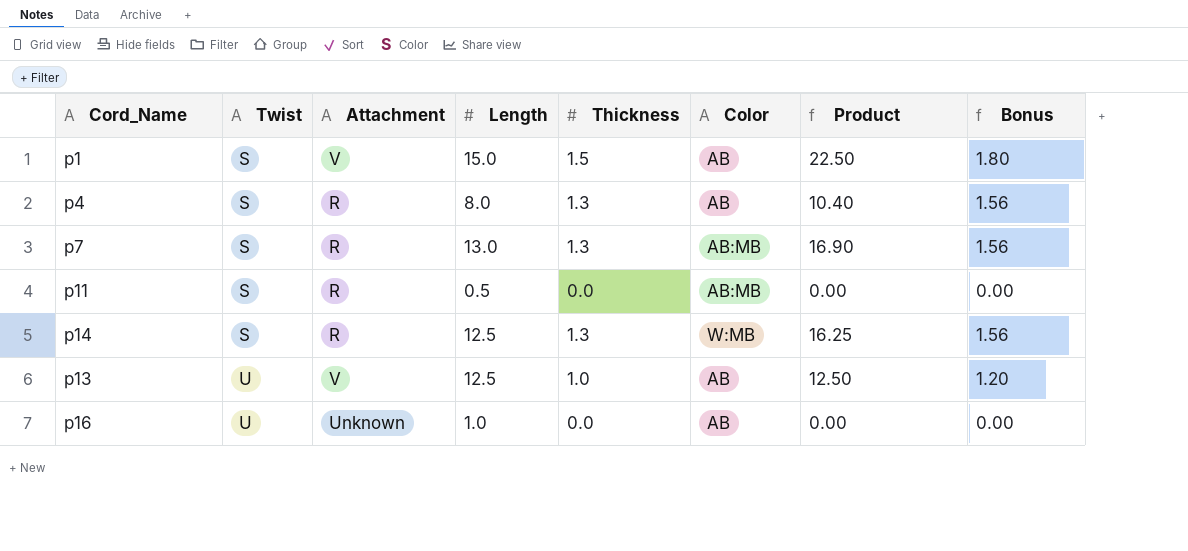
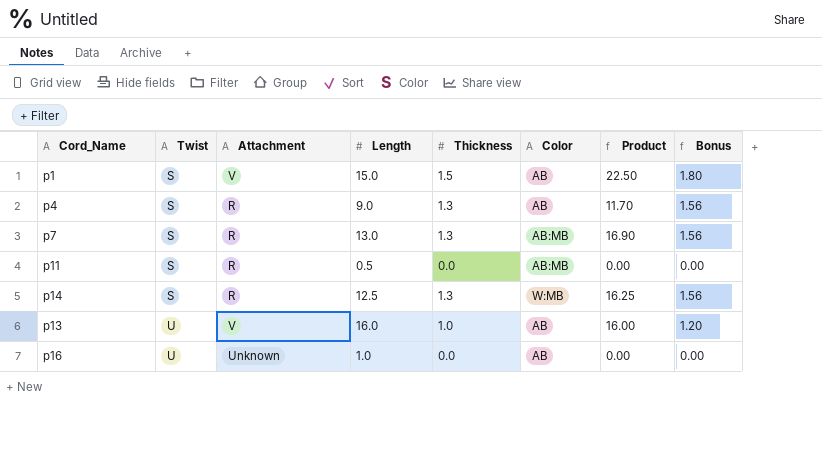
p4 | Length: 8.0 -> 9.0
p4 | Product: 10.40 -> 11.70
p13 | Length: 12.5 -> 16.0
p13 | Product: 12.50 -> 16.00

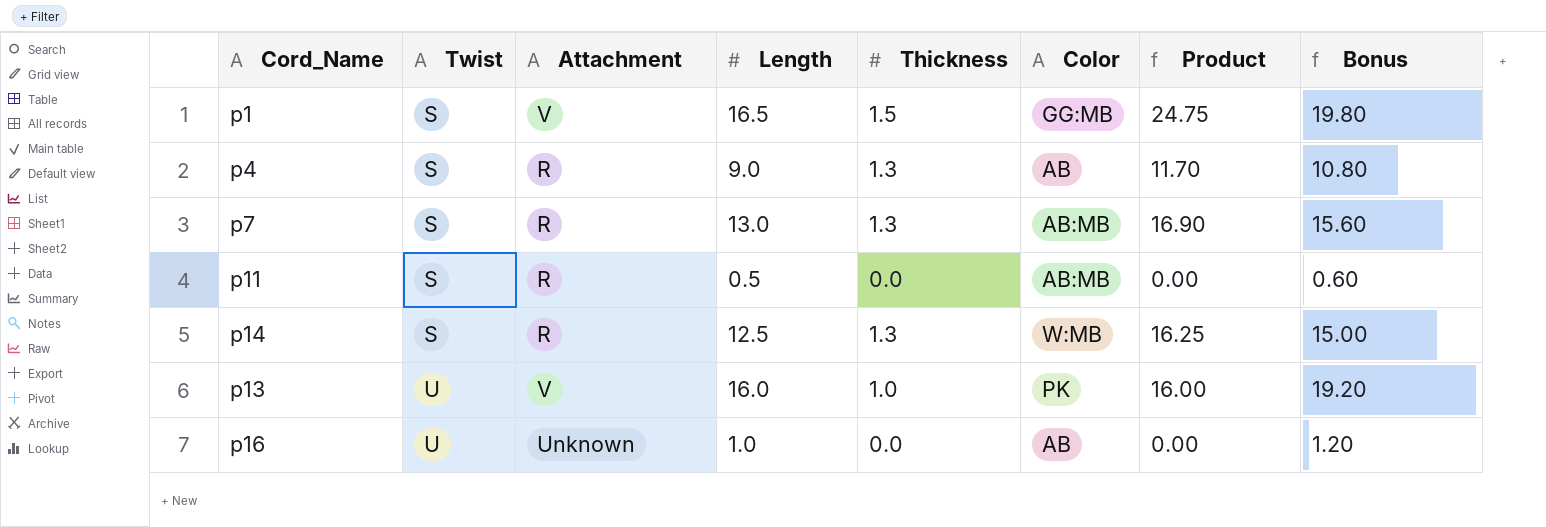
column Bonus | formula: [Thickness] * 1.2 -> [Length] * 1.2
p1 | Length: 15.0 -> 16.5
p1 | Color: AB -> GG:MB
p1 | Product: 22.50 -> 24.75
p13 | Color: AB -> PK

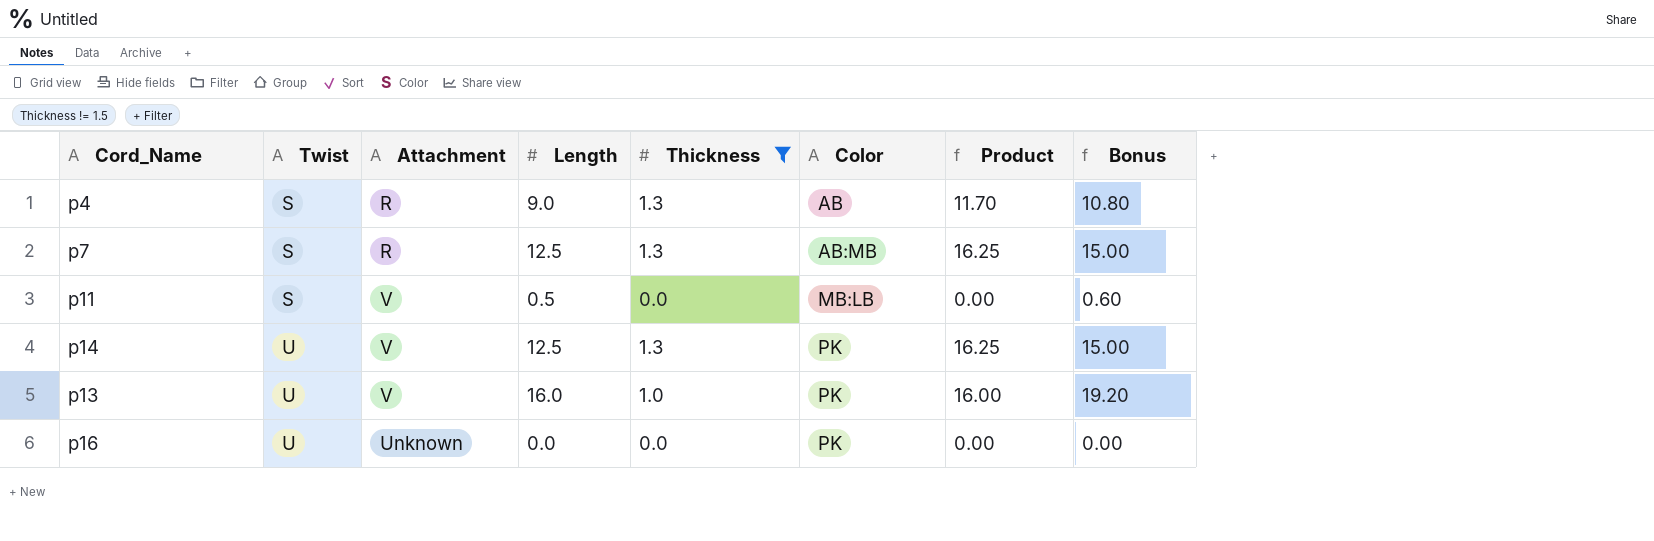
filter: none -> Thickness != 1.5
p7 | Length: 13.0 -> 12.5
p7 | Product: 16.90 -> 16.25
p7 | Bonus: 15.60 -> 15.00
p11 | Attachment: R -> V
p11 | Color: AB:MB -> MB:LB
p14 | Twist: S -> U
p14 | Attachment: R -> V
p14 | Color: W:MB -> PK
p16 | Length: 1.0 -> 0.0
p16 | Color: AB -> PK
p16 | Bonus: 1.20 -> 0.00

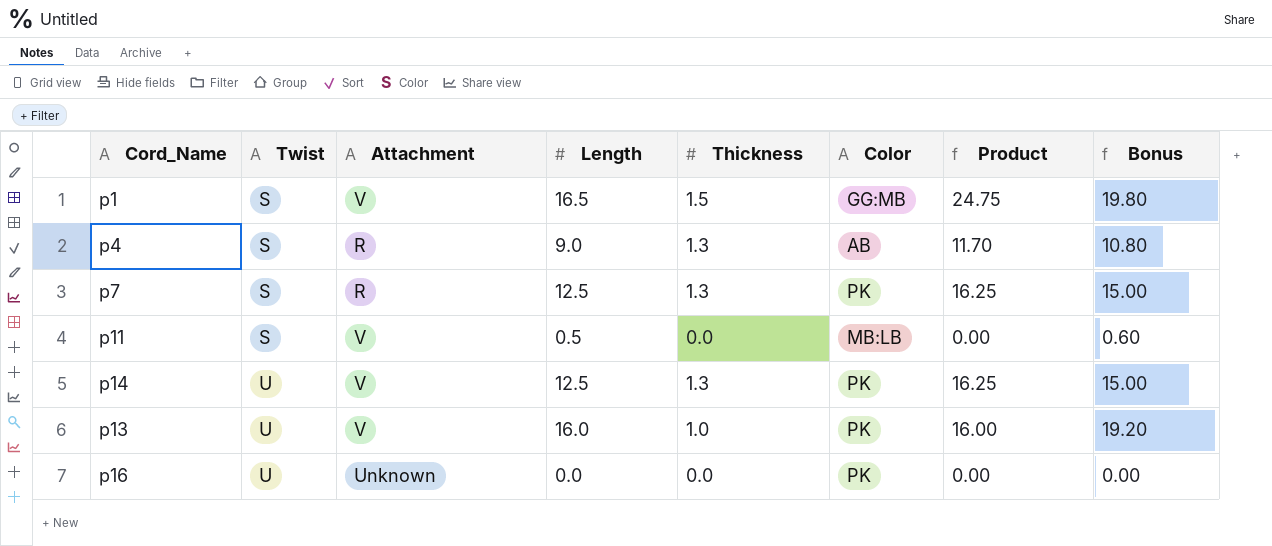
filter: Thickness != 1.5 -> none
p7 | Color: AB:MB -> PK

